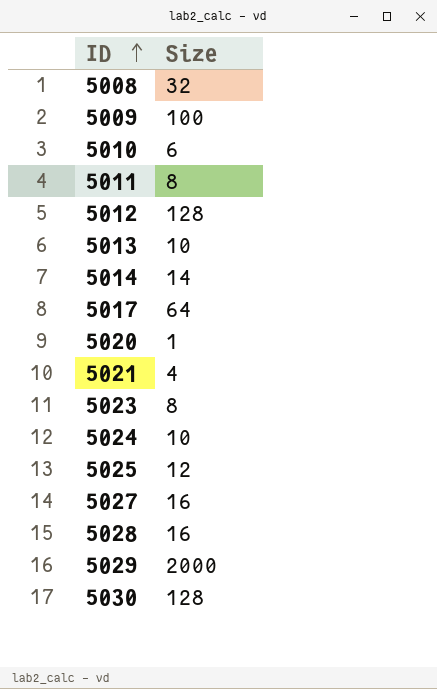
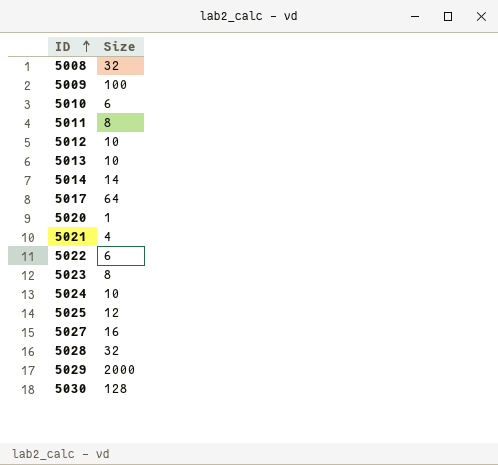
5012 | Size: 128 -> 10
row 5022: none -> 6
5028 | Size: 16 -> 32

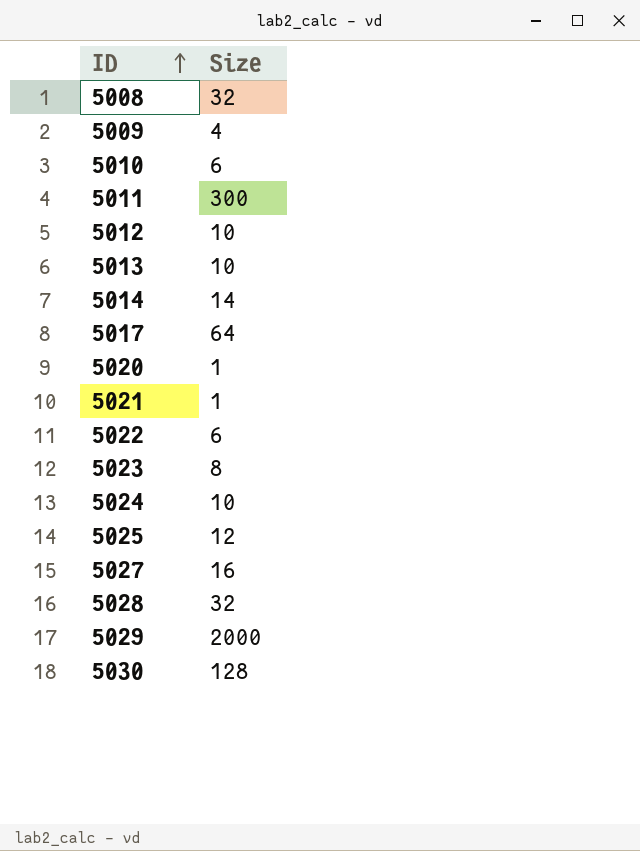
5009 | Size: 100 -> 4
5011 | Size: 8 -> 300
5021 | Size: 4 -> 1

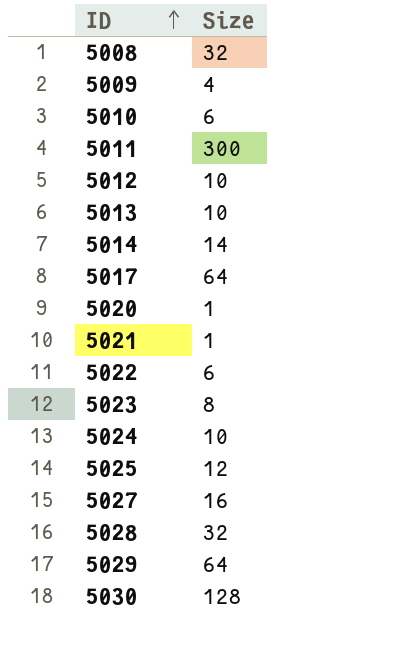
5029 | Size: 2000 -> 64

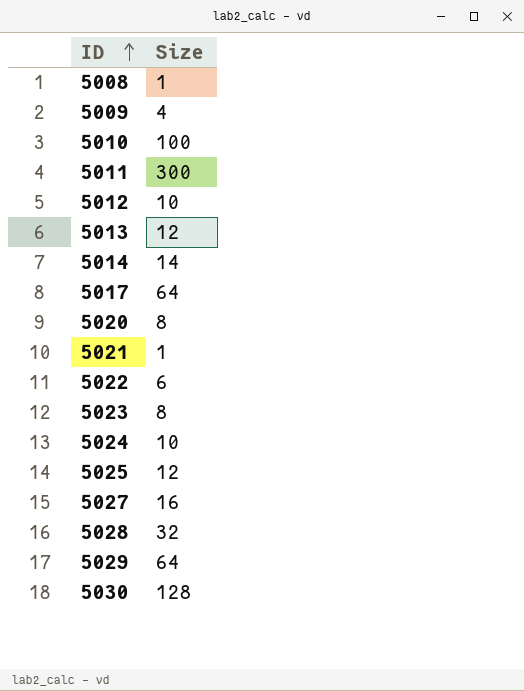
5008 | Size: 32 -> 1
5010 | Size: 6 -> 100
5013 | Size: 10 -> 12
5020 | Size: 1 -> 8

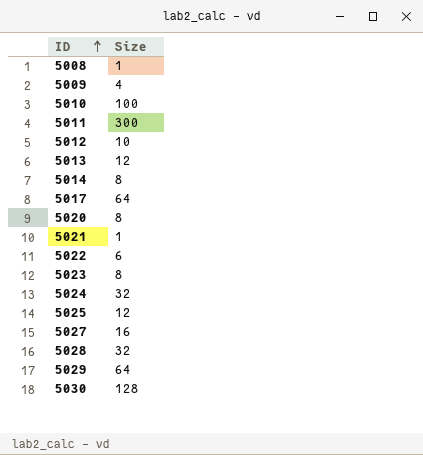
5014 | Size: 14 -> 8
5024 | Size: 10 -> 32

